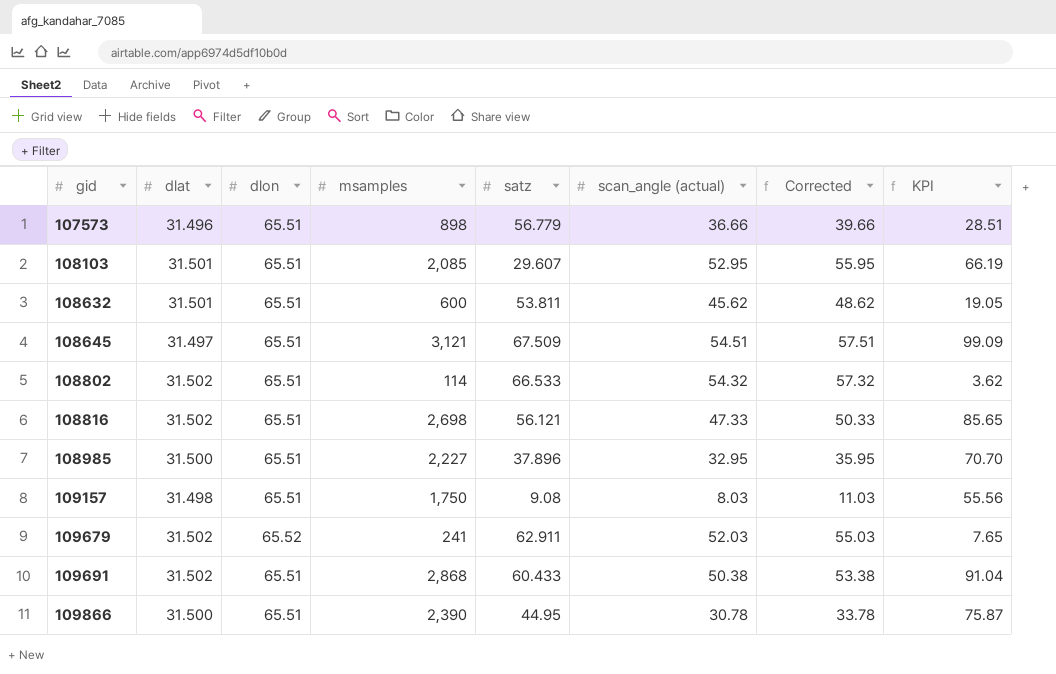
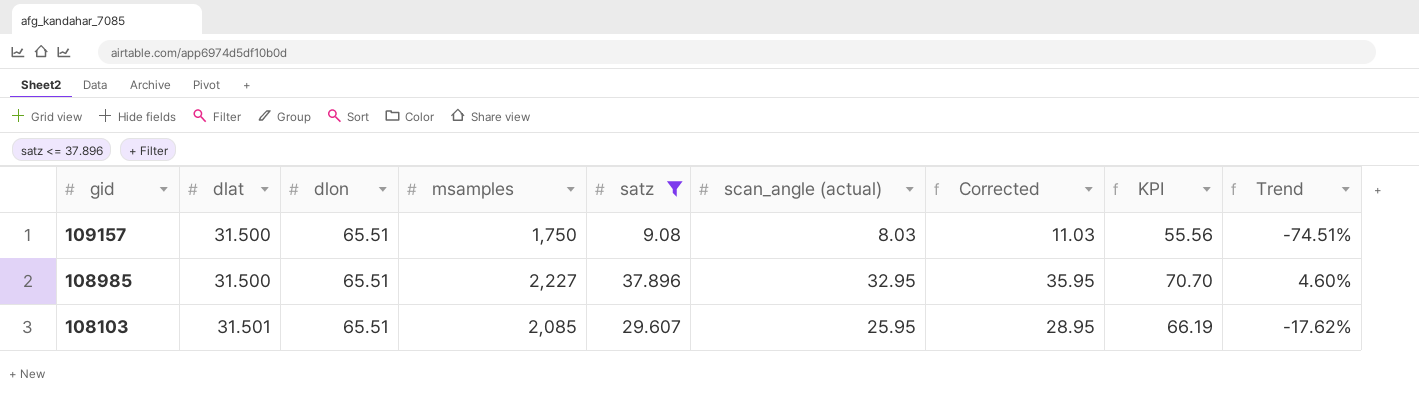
filter: none -> satz <= 37.896
row order: gid ascending -> gid descending
column Trend | formula: none -> ([scan_angle (actual)] - [dlat]) / [dlat]
109157 | dlat: 31.498 -> 31.500
108103 | scan_angle (actual): 52.95 -> 25.95
108103 | Corrected: 55.95 -> 28.95

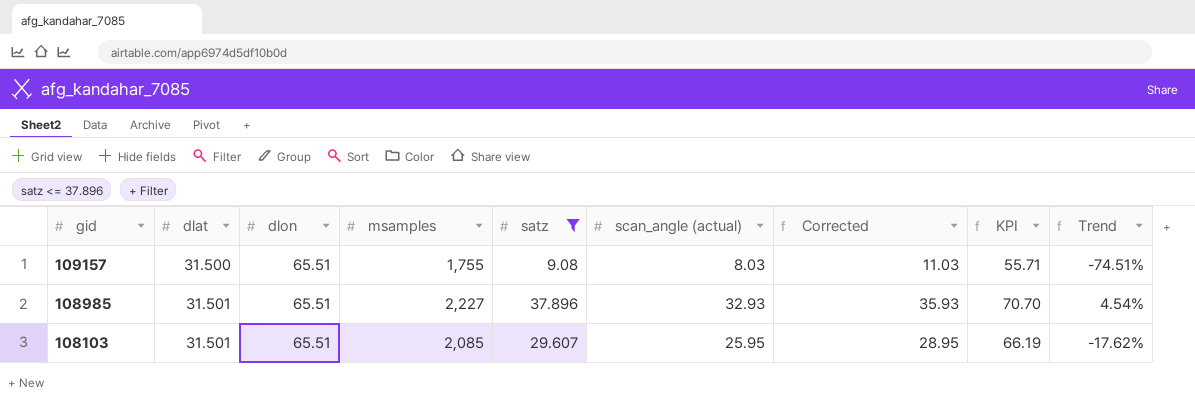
109157 | msamples: 1,750 -> 1,755
109157 | KPI: 55.56 -> 55.71
108985 | dlat: 31.500 -> 31.501
108985 | scan_angle (actual): 32.95 -> 32.93
108985 | Corrected: 35.95 -> 35.93
108985 | Trend: 4.60% -> 4.54%

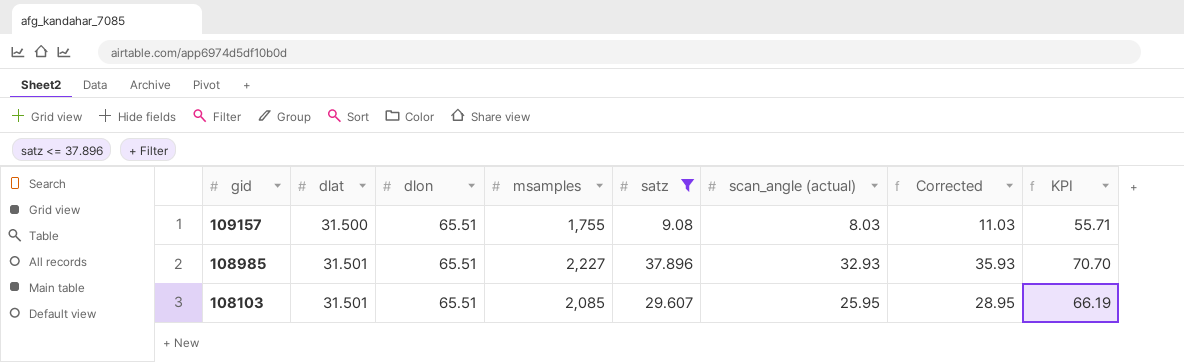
column Trend | formula: ([scan_angle (actual)] - [dlat]) / [dlat] -> none

